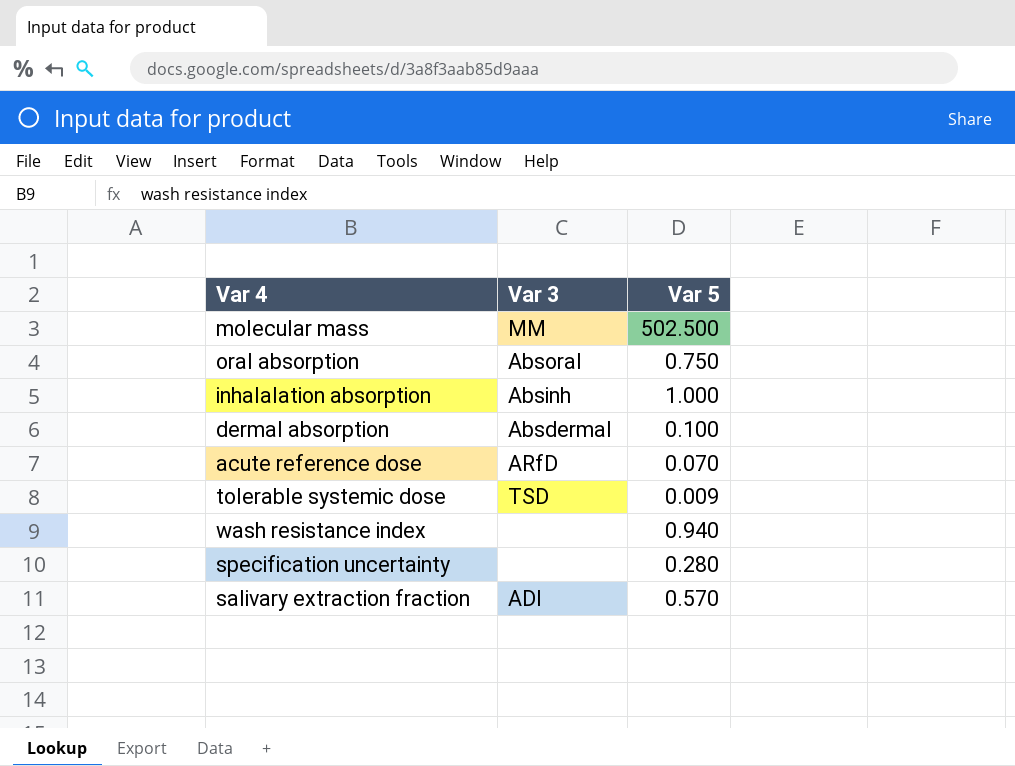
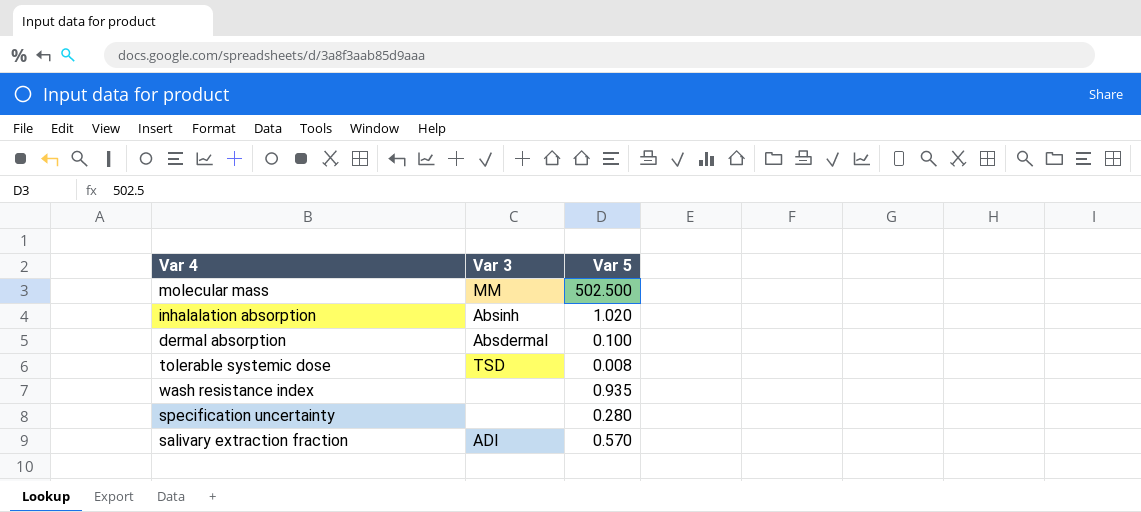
row oral absorption: Absoral | 0.750 -> none
row acute reference dose: ARfD | 0.070 -> none
inhalalation absorption | Var 5: 1.000 -> 1.020
tolerable systemic dose | Var 5: 0.009 -> 0.008
wash resistance index | Var 5: 0.940 -> 0.935

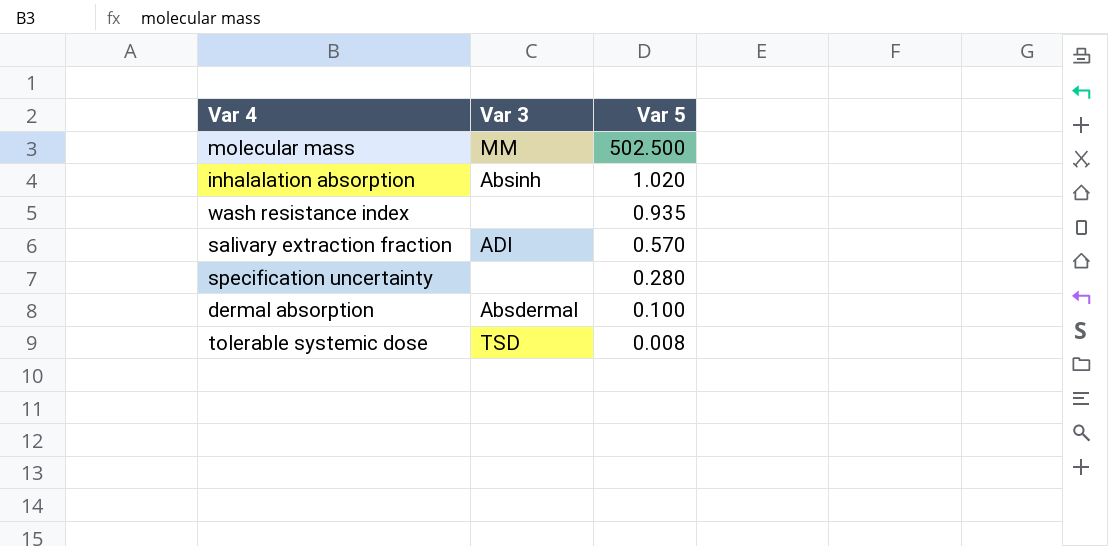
row order: none -> Var 5 descending

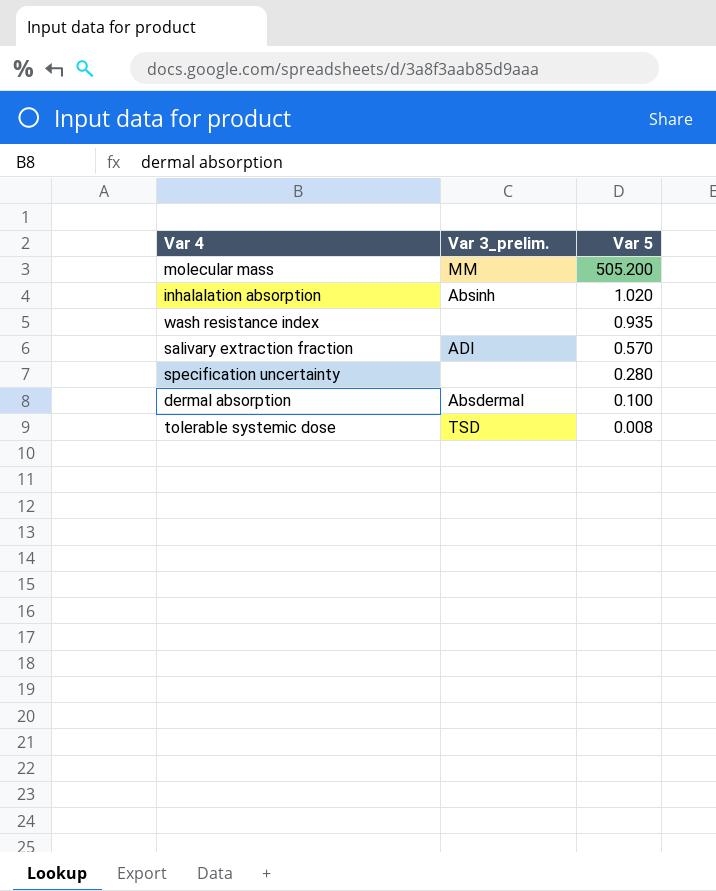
column name: Var 3 -> Var 3_prelim.
molecular mass | Var 5: 502.500 -> 505.200

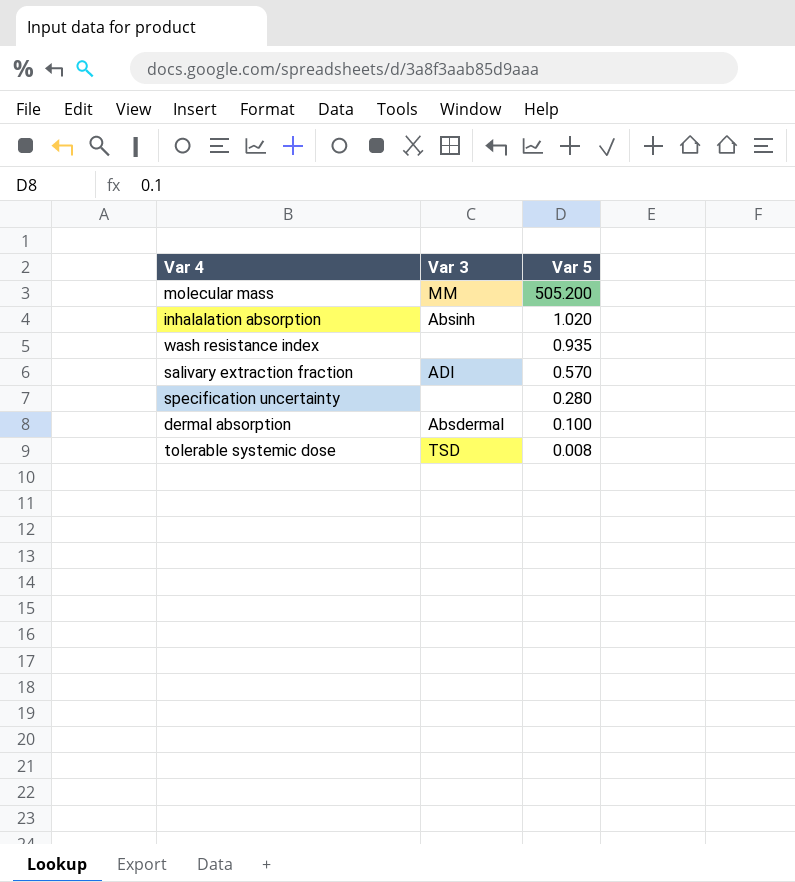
column name: Var 3_prelim. -> Var 3

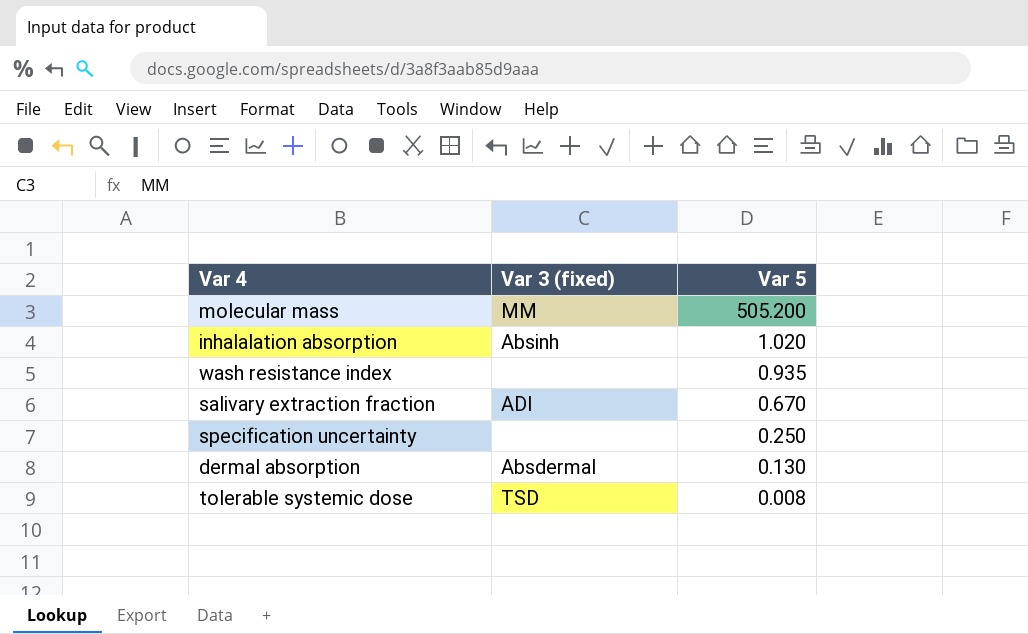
column name: Var 3 -> Var 3 (fixed)
salivary extraction fraction | Var 5: 0.570 -> 0.670
specification uncertainty | Var 5: 0.280 -> 0.250
dermal absorption | Var 5: 0.100 -> 0.130

